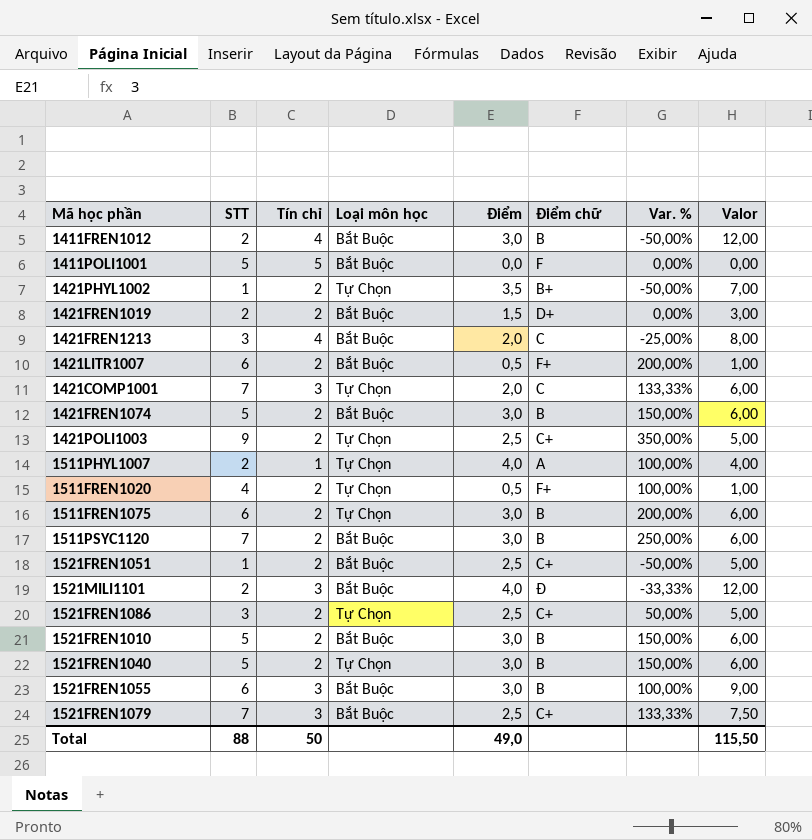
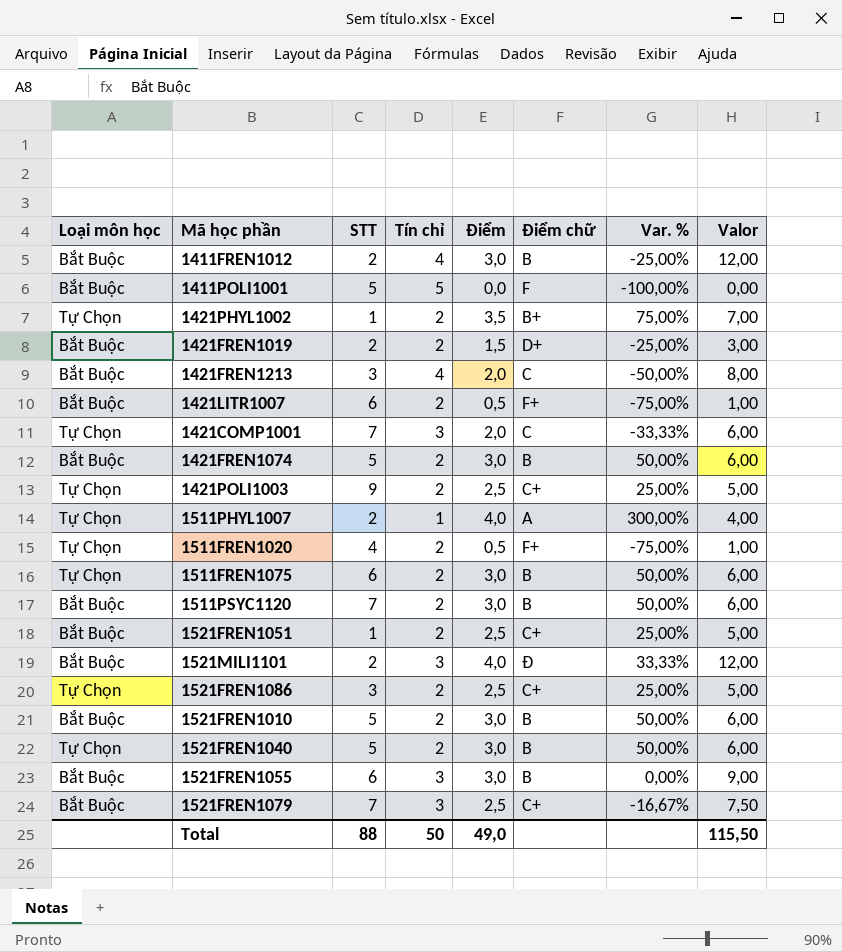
column Loại môn học | position: 4 -> 1
column Var. % | formula: ([STT] - [Tín chỉ]) / [Tín chỉ] -> ([Điểm] - [Tín chỉ]) / [Tín chỉ]

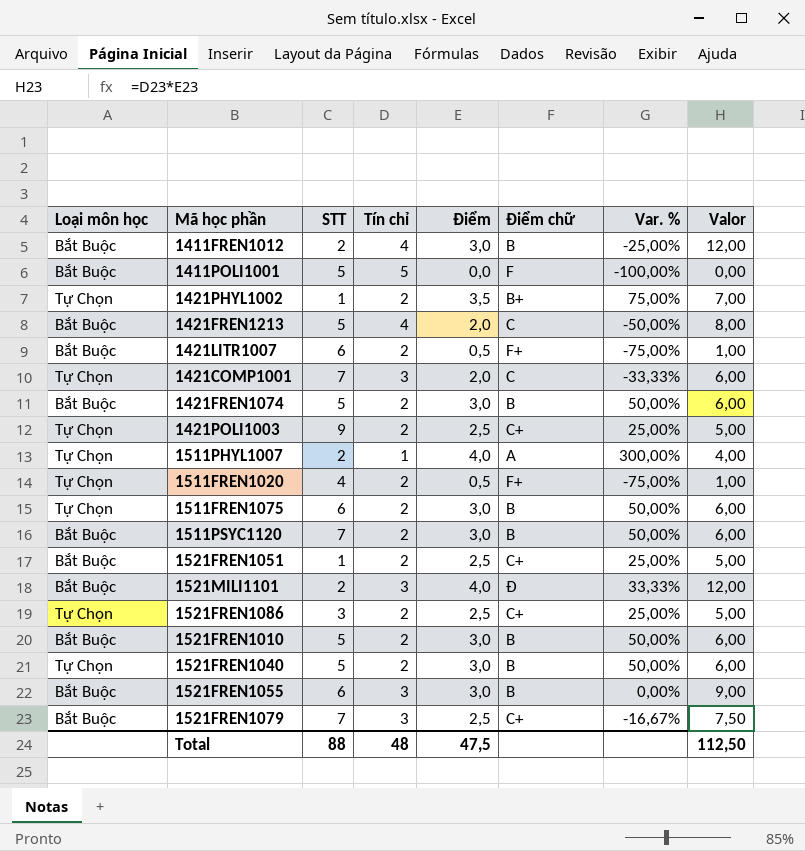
row 1421FREN1019: Bắt Buộc | 2 | 2 | 1,5 | D+ | -25,00% | 3,00 -> none
1421FREN1213 | STT: 3 -> 5
Total | Tín chỉ: 50 -> 48
Total | Điểm: 49,0 -> 47,5
Total | Valor: 115,50 -> 112,50

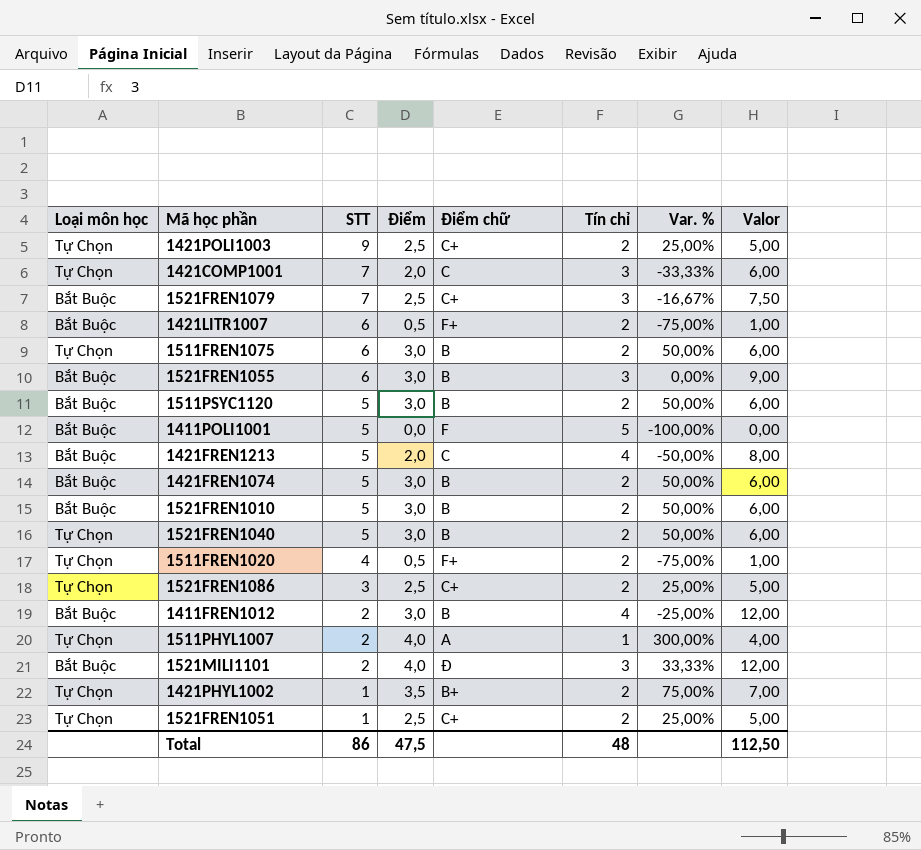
row order: none -> STT descending
column Tín chỉ | position: 4 -> 6
1511PSYC1120 | STT: 7 -> 5
1521FREN1051 | Loại môn học: Bắt Buộc -> Tự Chọn
Total | STT: 88 -> 86

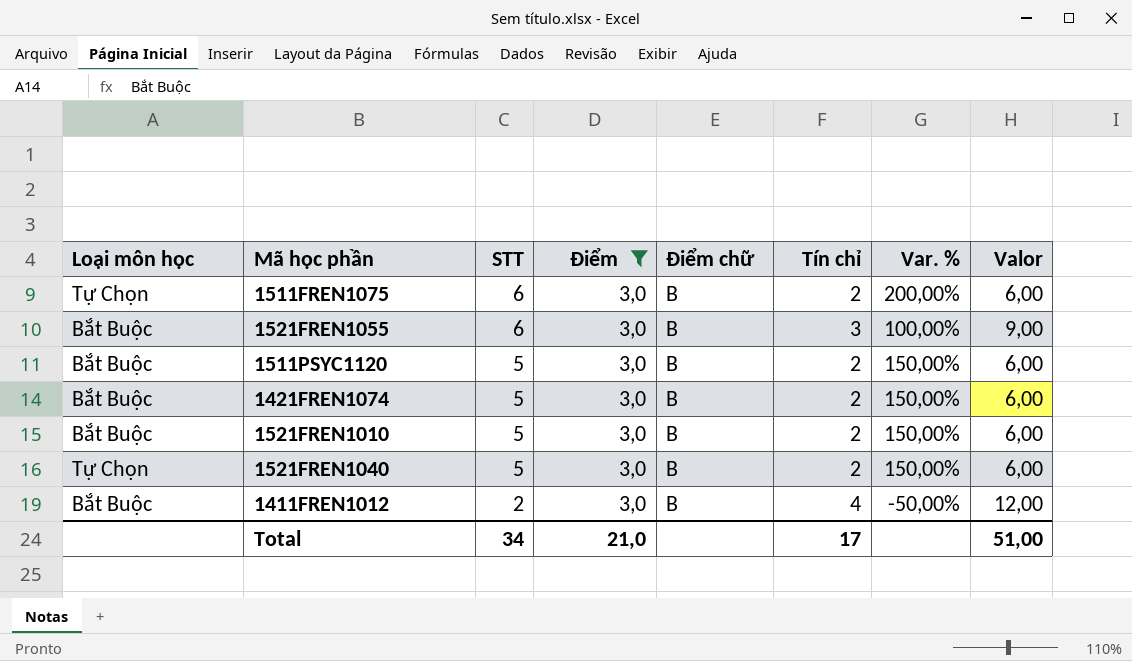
filter: none -> Điểm = 3,0
column Var. % | formula: ([Điểm] - [Tín chỉ]) / [Tín chỉ] -> ([STT] - [Tín chỉ]) / [Tín chỉ]
Total | STT: 86 -> 34
Total | Điểm: 47,5 -> 21,0
Total | Tín chỉ: 48 -> 17
Total | Valor: 112,50 -> 51,00

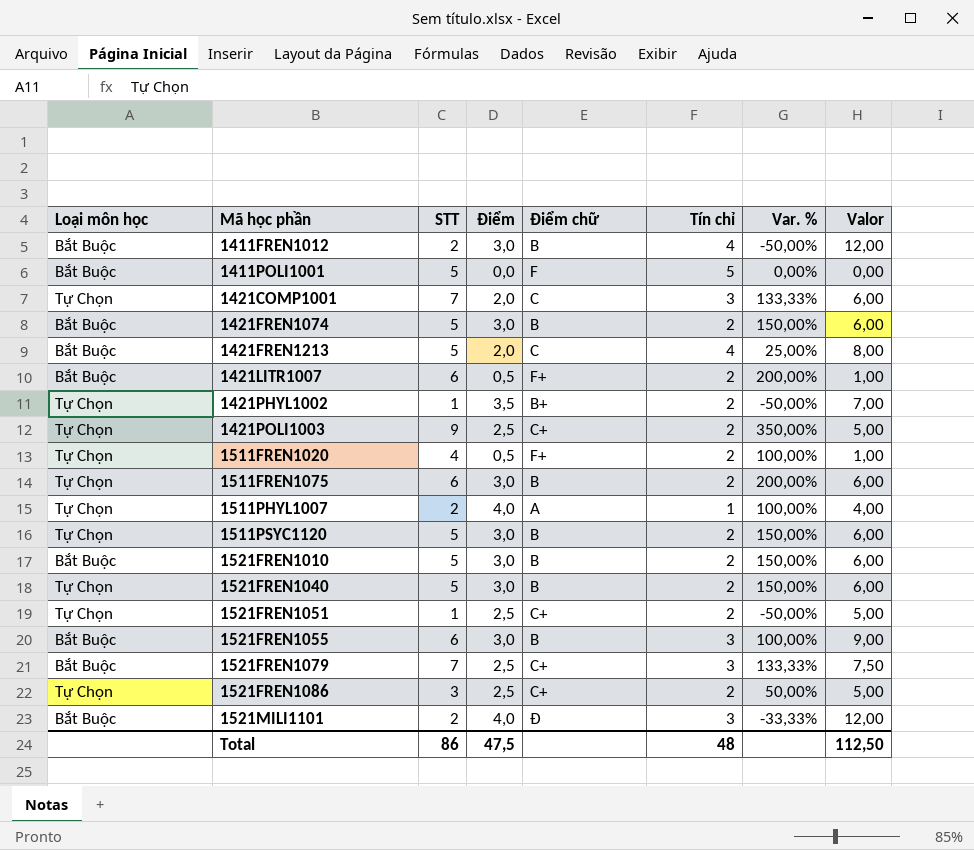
filter: Điểm = 3,0 -> none
row order: STT descending -> Mã học phần ascending
1511PSYC1120 | Loại môn học: Bắt Buộc -> Tự Chọn
Total | STT: 34 -> 86
Total | Điểm: 21,0 -> 47,5
Total | Tín chỉ: 17 -> 48
Total | Valor: 51,00 -> 112,50

